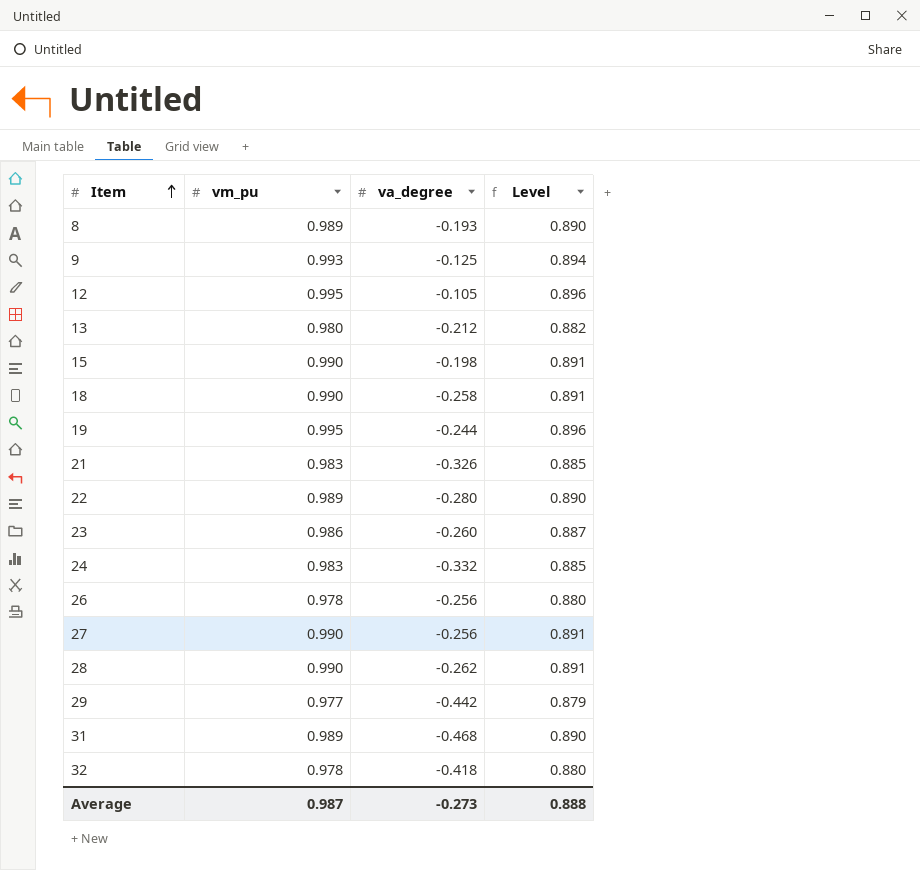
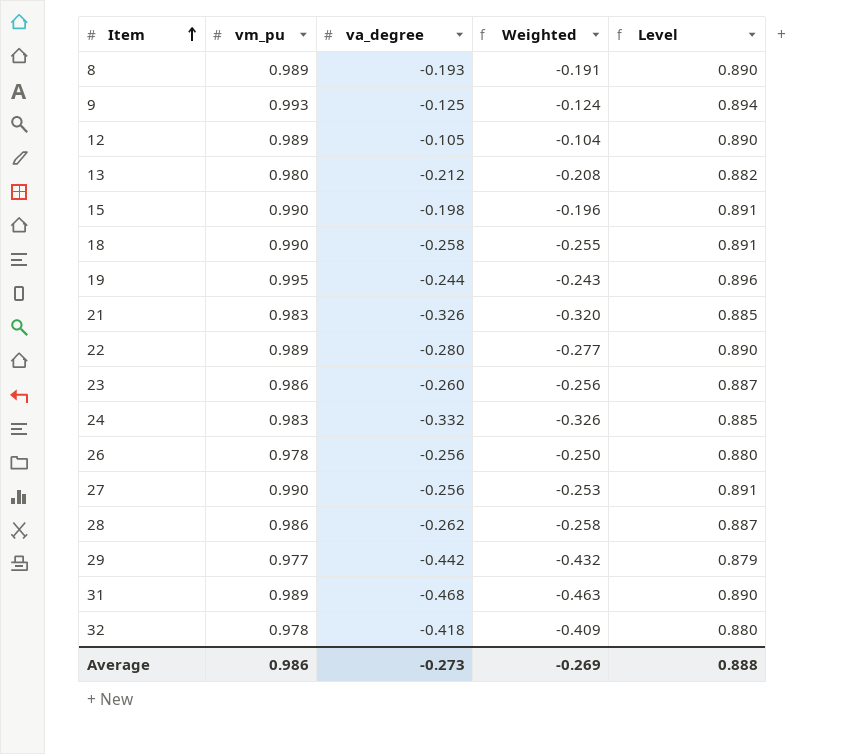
column Weighted | formula: none -> [vm_pu] * [va_degree]
12 | vm_pu: 0.995 -> 0.989
12 | Level: 0.896 -> 0.890
28 | vm_pu: 0.990 -> 0.986
28 | Level: 0.891 -> 0.887
Average | vm_pu: 0.987 -> 0.986

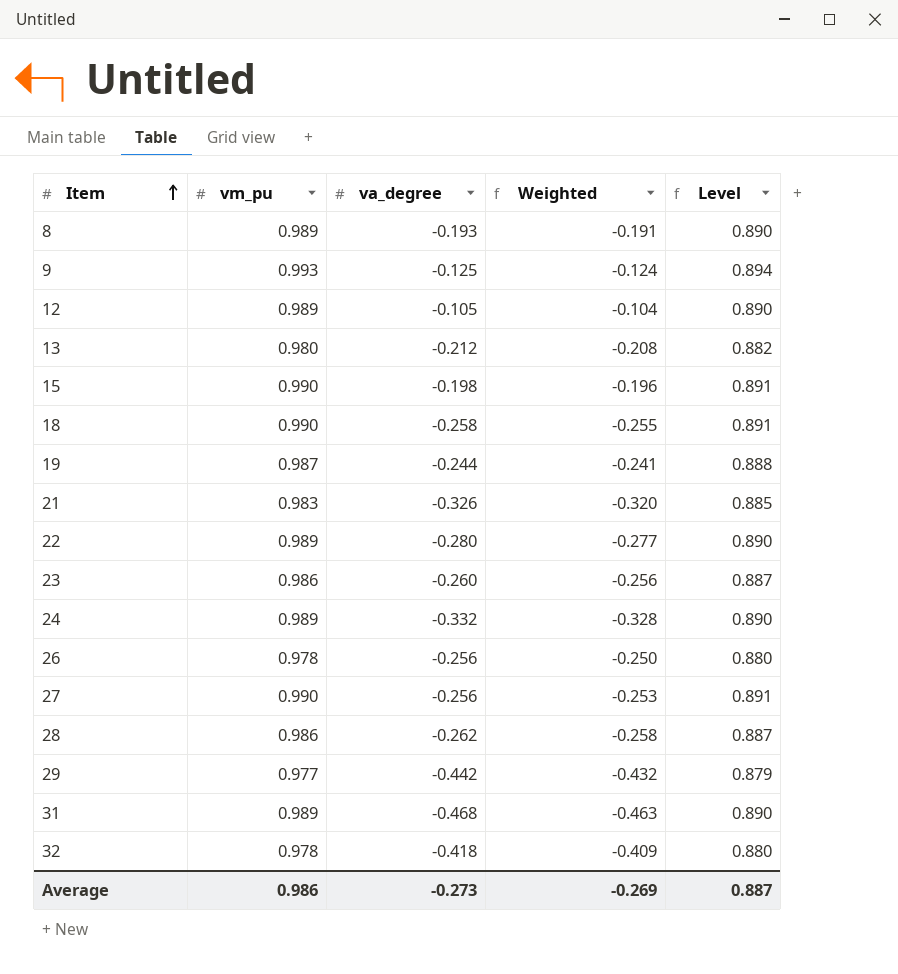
19 | vm_pu: 0.995 -> 0.987
19 | Weighted: -0.243 -> -0.241
19 | Level: 0.896 -> 0.888
24 | vm_pu: 0.983 -> 0.989
24 | Weighted: -0.326 -> -0.328
24 | Level: 0.885 -> 0.890
Average | Level: 0.888 -> 0.887

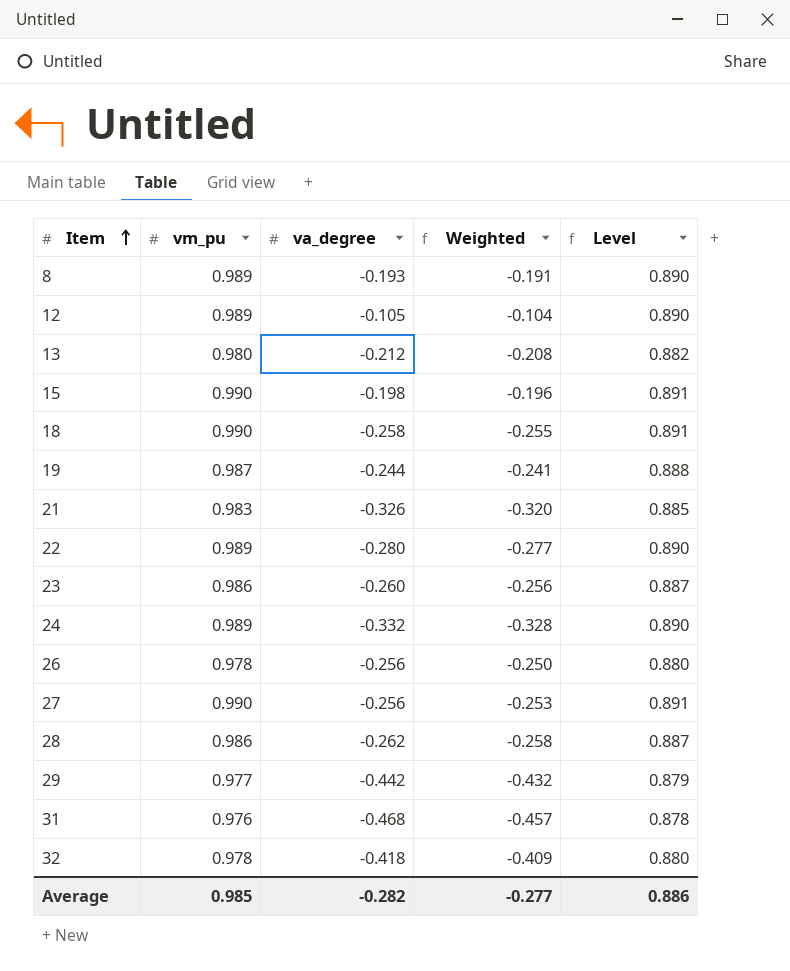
row 9: 0.993 | -0.125 | -0.124 | 0.894 -> none
31 | vm_pu: 0.989 -> 0.976
31 | Weighted: -0.463 -> -0.457
31 | Level: 0.890 -> 0.878
Average | vm_pu: 0.986 -> 0.985
Average | va_degree: -0.273 -> -0.282
Average | Weighted: -0.269 -> -0.277
Average | Level: 0.887 -> 0.886

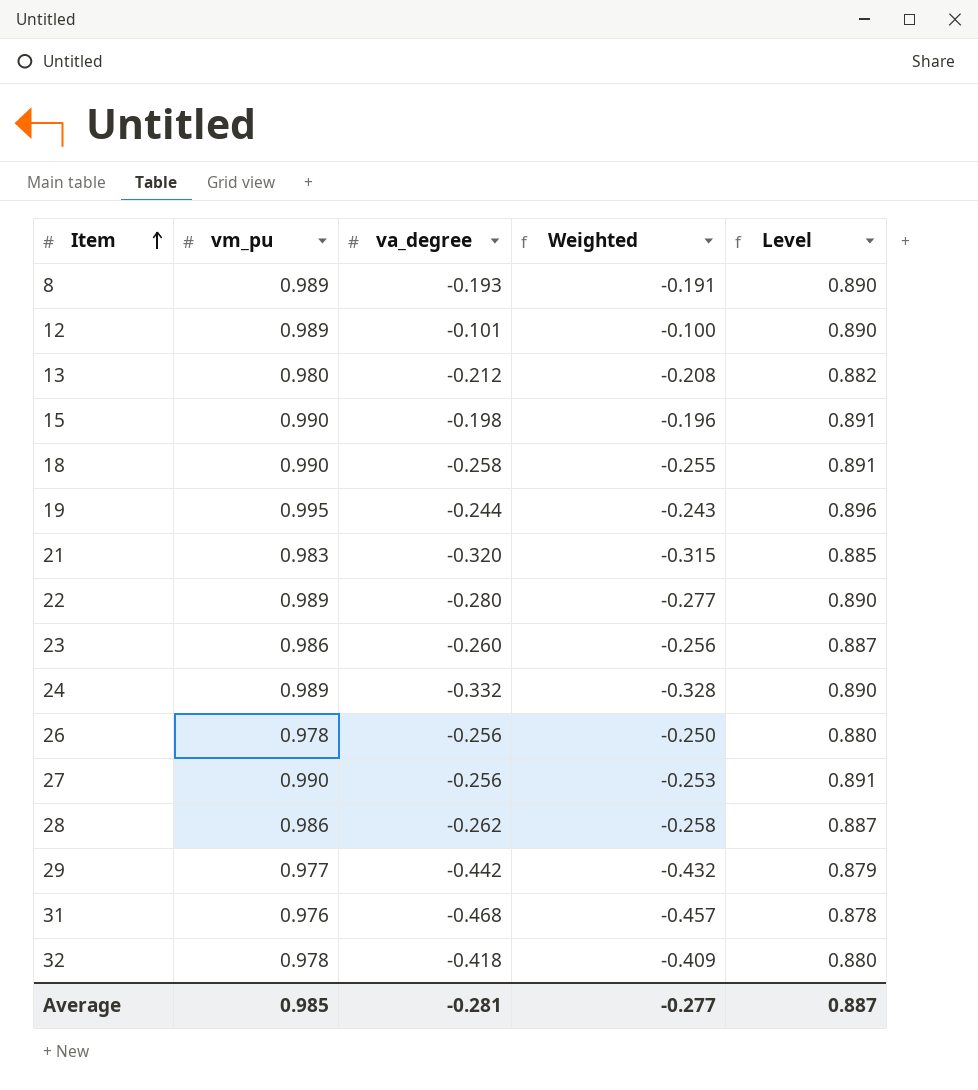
12 | va_degree: -0.105 -> -0.101
12 | Weighted: -0.104 -> -0.100
19 | vm_pu: 0.987 -> 0.995
19 | Weighted: -0.241 -> -0.243
19 | Level: 0.888 -> 0.896
21 | va_degree: -0.326 -> -0.320
21 | Weighted: -0.320 -> -0.315
Average | va_degree: -0.282 -> -0.281
Average | Level: 0.886 -> 0.887

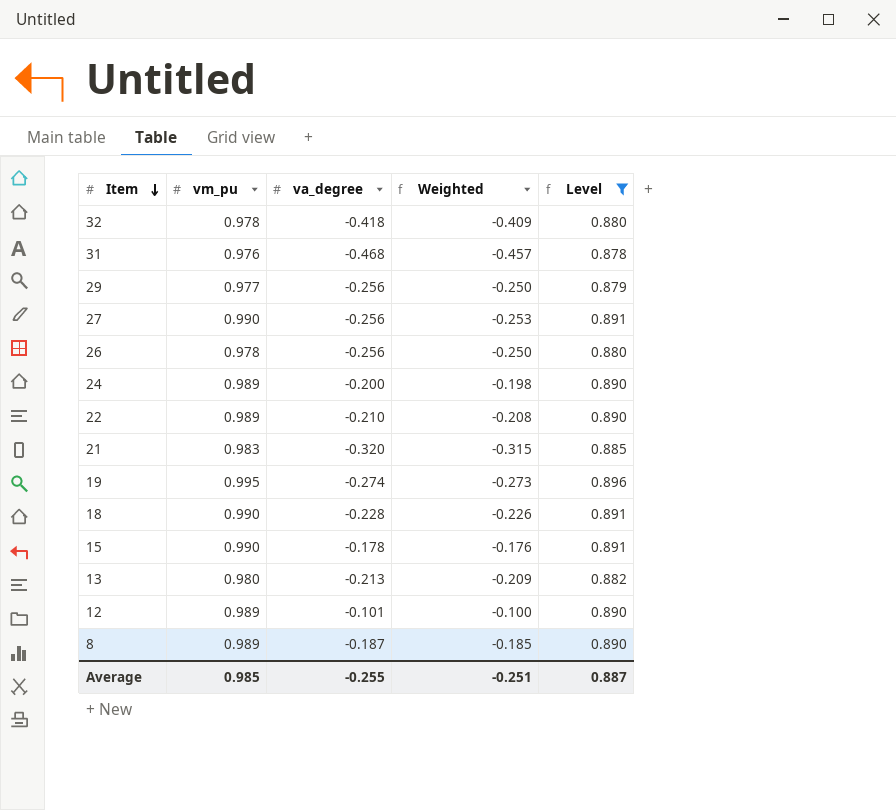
filter: none -> Level != 0.887
row order: Item ascending -> Item descending
29 | va_degree: -0.442 -> -0.256
29 | Weighted: -0.432 -> -0.250
24 | va_degree: -0.332 -> -0.200
24 | Weighted: -0.328 -> -0.198
22 | va_degree: -0.280 -> -0.210
22 | Weighted: -0.277 -> -0.208
19 | va_degree: -0.244 -> -0.274
19 | Weighted: -0.243 -> -0.273
18 | va_degree: -0.258 -> -0.228
18 | Weighted: -0.255 -> -0.226
15 | va_degree: -0.198 -> -0.178
15 | Weighted: -0.196 -> -0.176
13 | va_degree: -0.212 -> -0.213
13 | Weighted: -0.208 -> -0.209
8 | va_degree: -0.193 -> -0.187
8 | Weighted: -0.191 -> -0.185
Average | va_degree: -0.281 -> -0.255
Average | Weighted: -0.277 -> -0.251

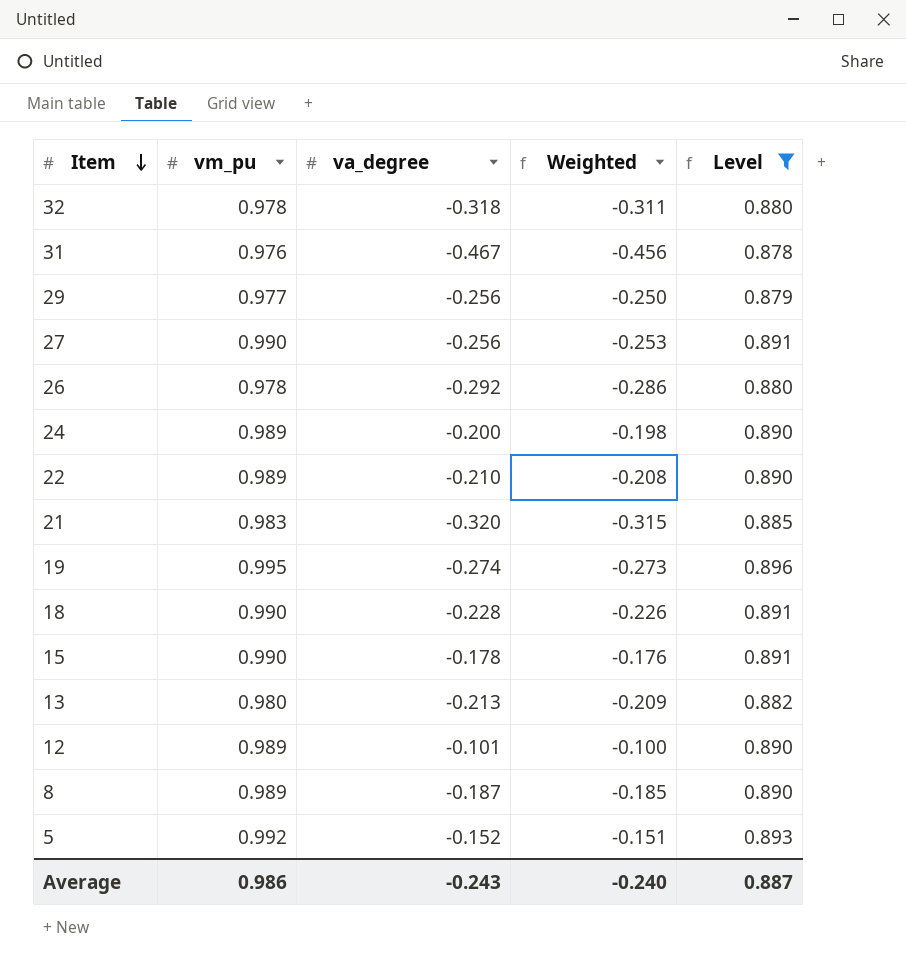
32 | va_degree: -0.418 -> -0.318
32 | Weighted: -0.409 -> -0.311
31 | va_degree: -0.468 -> -0.467
31 | Weighted: -0.457 -> -0.456
26 | va_degree: -0.256 -> -0.292
26 | Weighted: -0.250 -> -0.286
row 5: none -> 0.992 | -0.152 | -0.151 | 0.893
Average | vm_pu: 0.985 -> 0.986
Average | va_degree: -0.255 -> -0.243
Average | Weighted: -0.251 -> -0.240

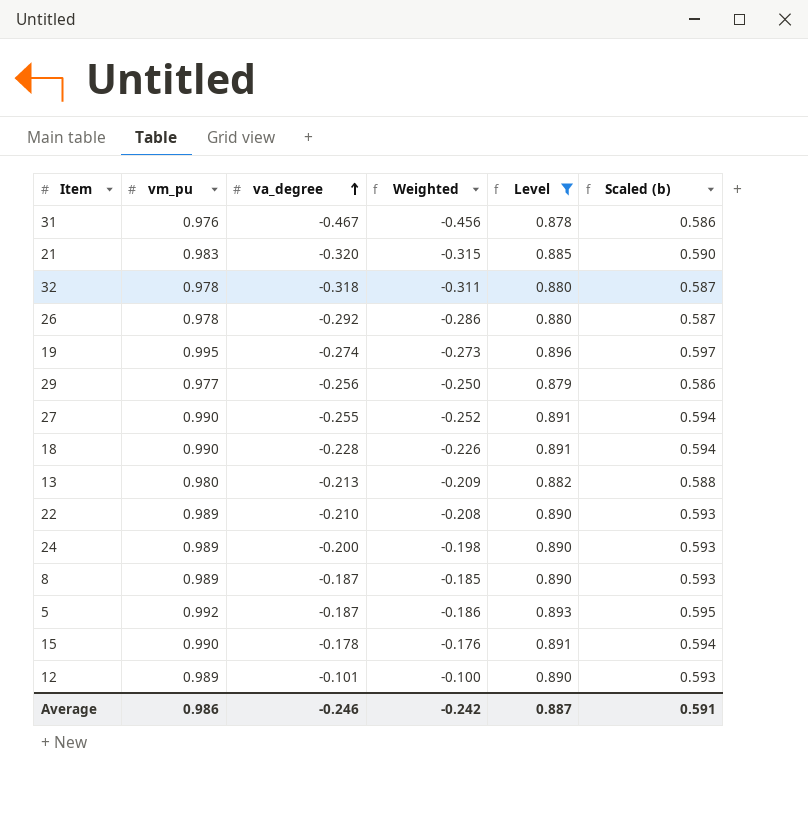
row order: Item descending -> va_degree ascending
column Scaled (b) | formula: none -> [vm_pu] * 0.6
27 | va_degree: -0.256 -> -0.255
27 | Weighted: -0.253 -> -0.252
5 | va_degree: -0.152 -> -0.187
5 | Weighted: -0.151 -> -0.186
Average | va_degree: -0.243 -> -0.246
Average | Weighted: -0.240 -> -0.242

